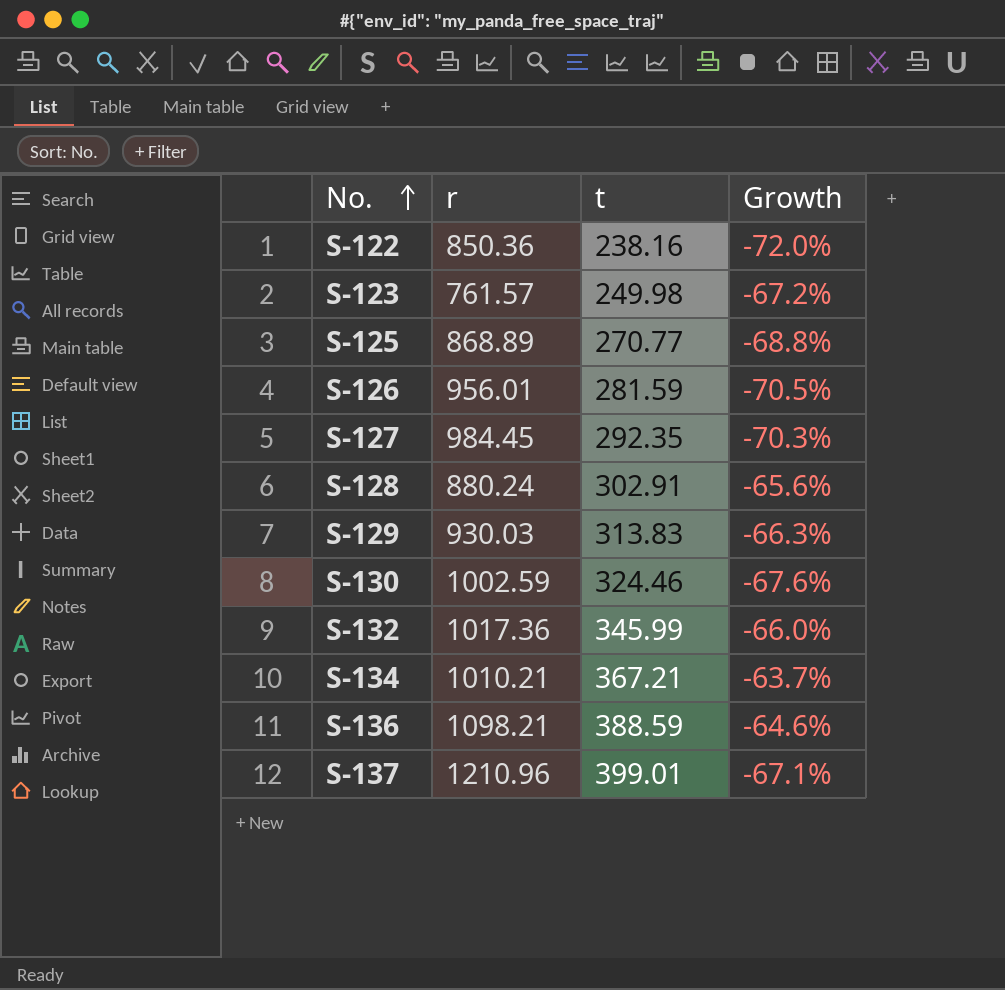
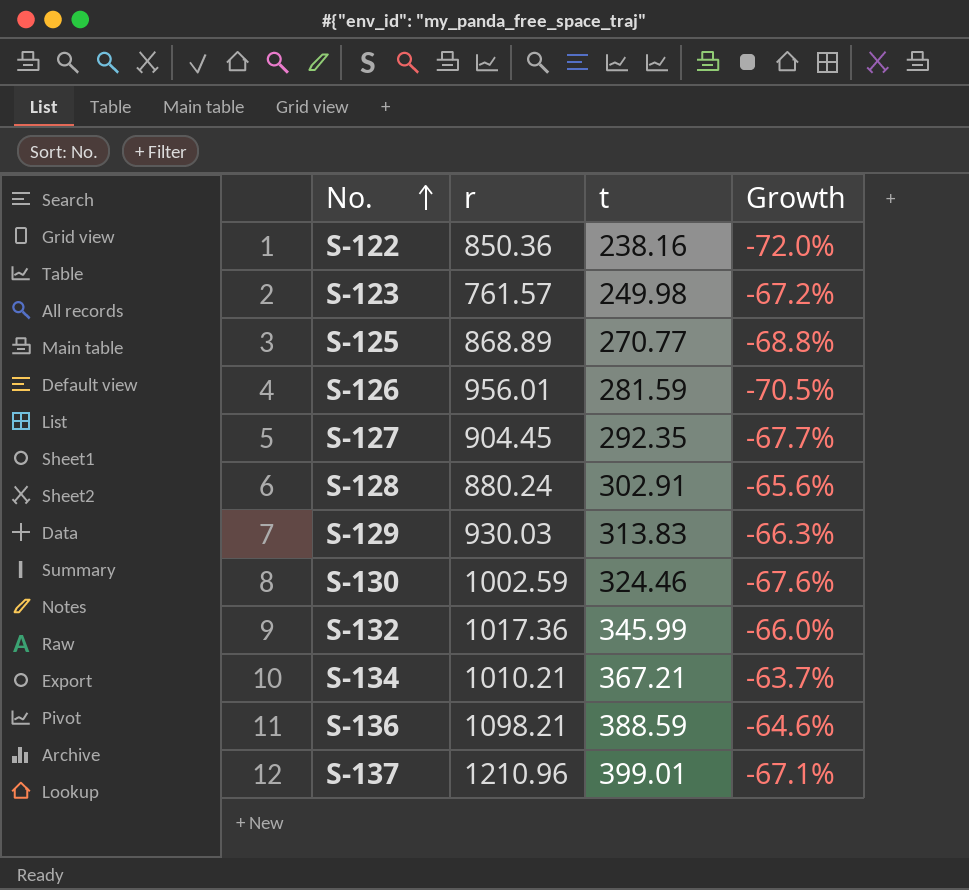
S-127 | r: 984.45 -> 904.45
S-127 | Growth: -70.3% -> -67.7%

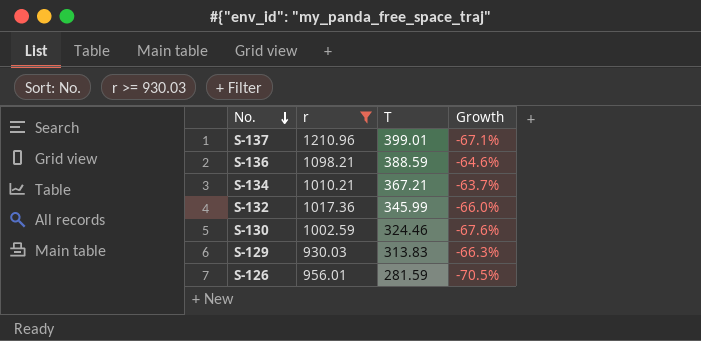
filter: none -> r >= 930.03
row order: No. ascending -> No. descending
column name: t -> T

